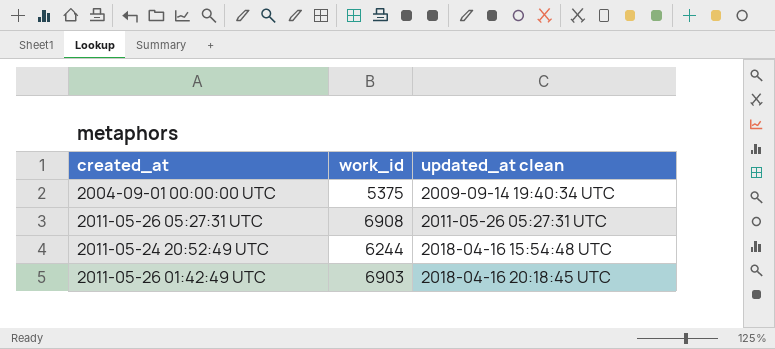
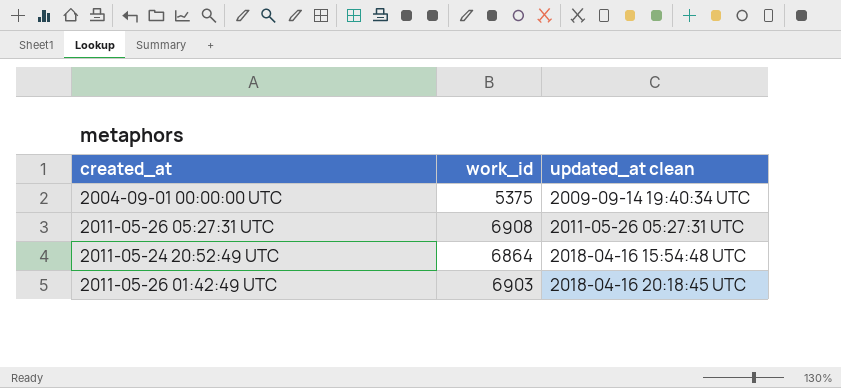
2011-05-24 20:52:49 UTC | work_id: 6244 -> 6864

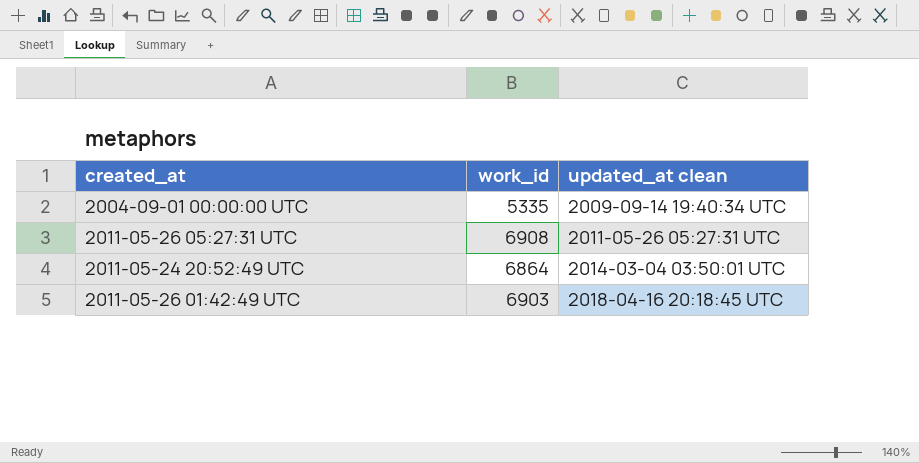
2004-09-01 00:00:00 UTC | work_id: 5375 -> 5335
2011-05-24 20:52:49 UTC | updated_at clean: 2018-04-16 15:54:48 UTC -> 2014-03-04 03:50:01 UTC

